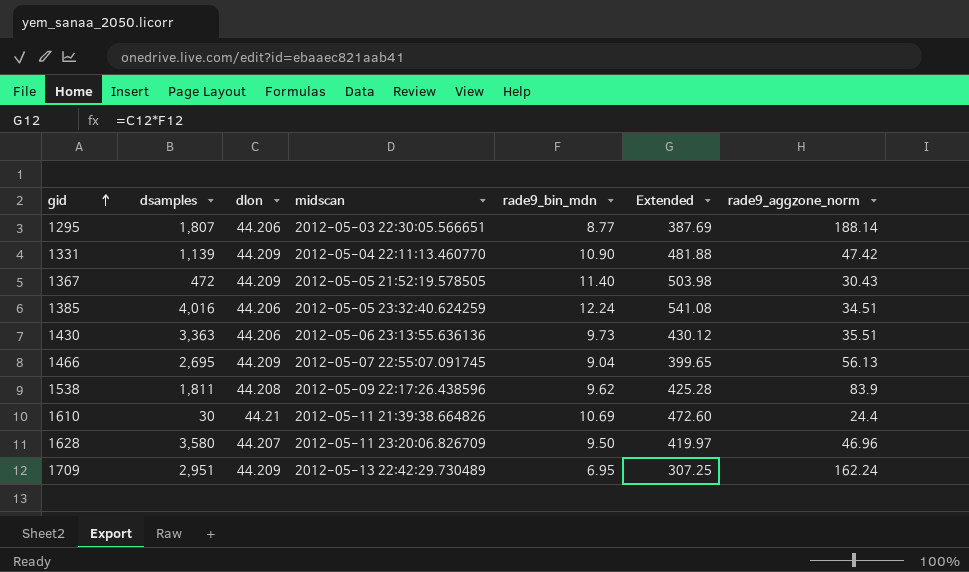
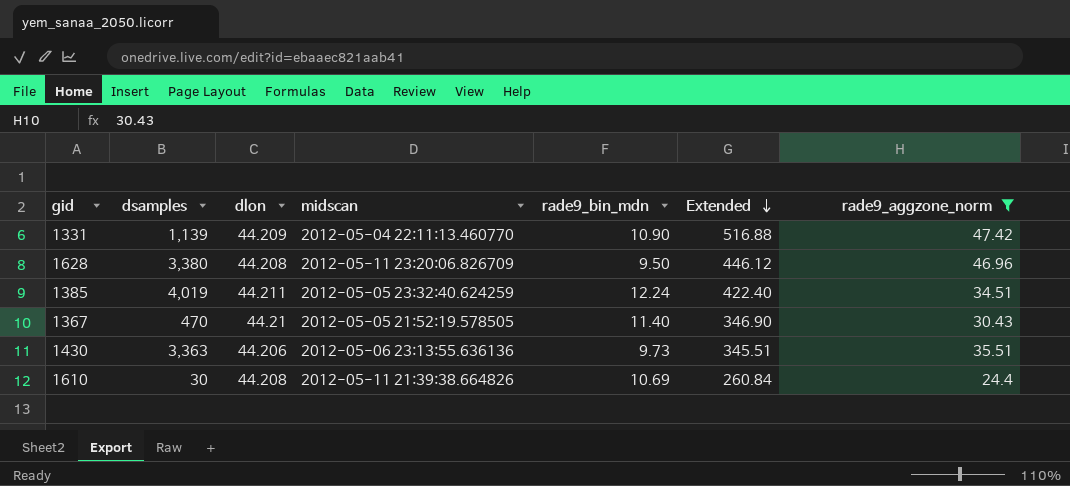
filter: none -> rade9_aggzone_norm <= 47.42
row order: gid ascending -> Extended descending
column Extended | formula: [dlon] * [rade9_bin_mdn] -> [rade9_bin_mdn] * [rade9_aggzone_norm]
1628 | dsamples: 3,580 -> 3,380
1628 | dlon: 44.207 -> 44.208
1385 | dsamples: 4,016 -> 4,019
1385 | dlon: 44.206 -> 44.211
1367 | dsamples: 472 -> 470
1367 | dlon: 44.209 -> 44.21
1610 | dlon: 44.21 -> 44.208

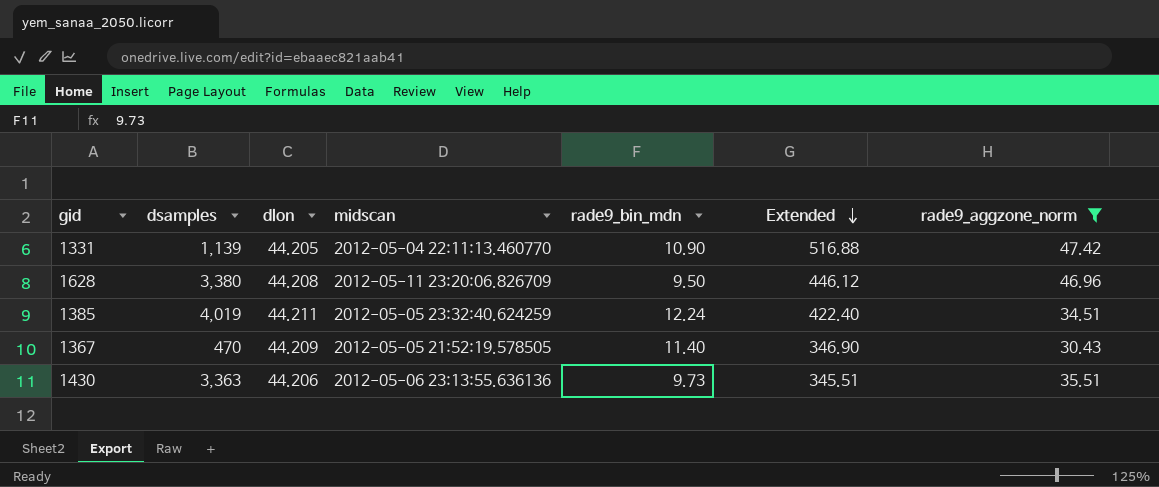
row 1610: 30 | 44.208 | 2012-05-11 21:39:38.664826 | 10.69 | 260.84 | 24.4 -> none
1331 | dlon: 44.209 -> 44.205
1367 | dlon: 44.21 -> 44.209

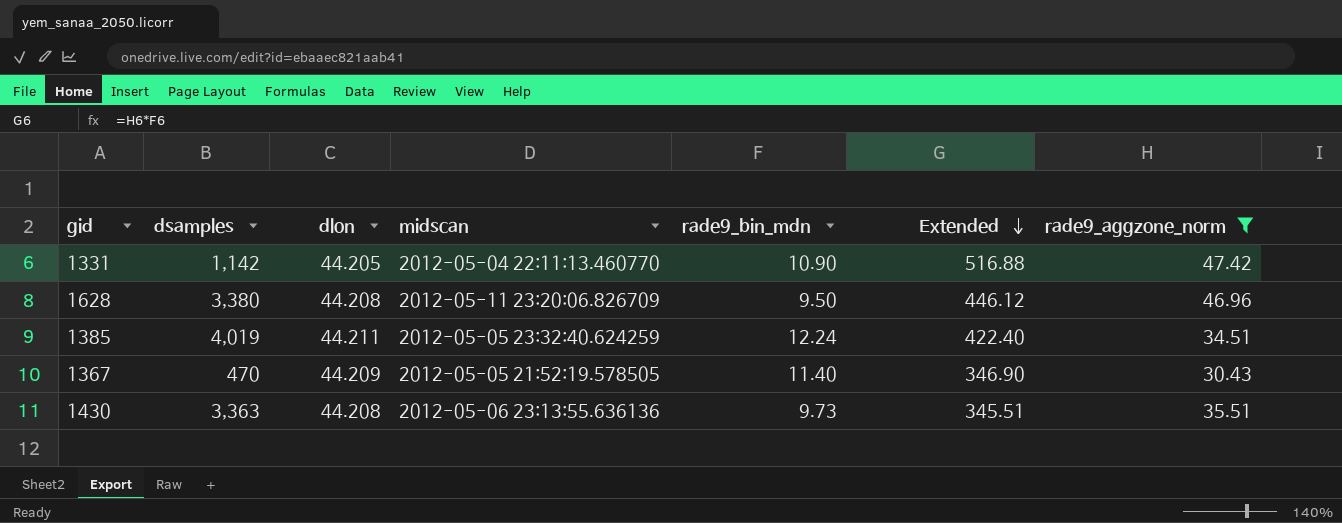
1331 | dsamples: 1,139 -> 1,142
1430 | dlon: 44.206 -> 44.208

